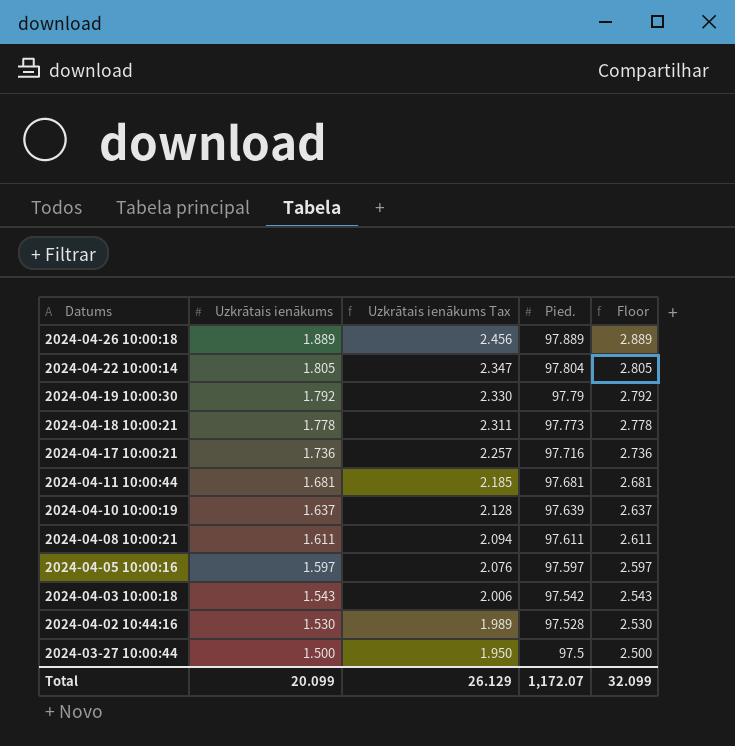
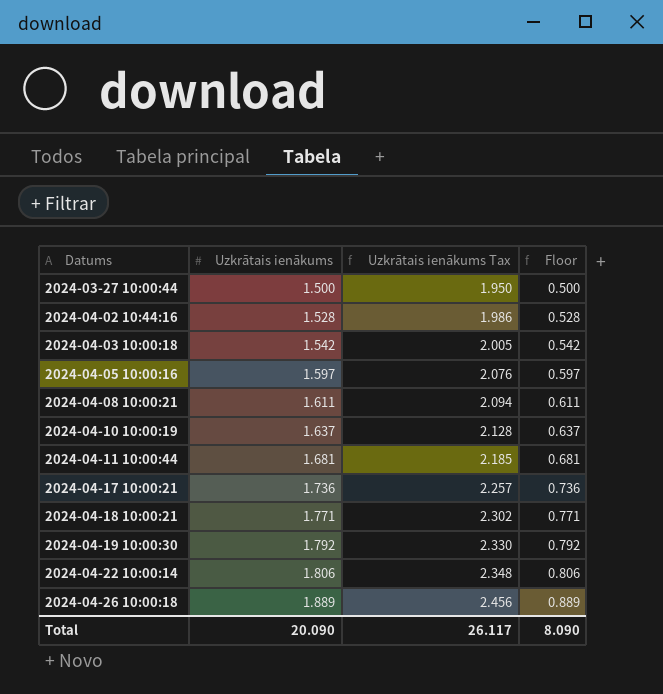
row order: Datums descending -> Datums ascending
column Pied. | position: 4 -> none
column Floor | formula: [Uzkrātais ienākums] + 1 -> [Uzkrātais ienākums] - 1
2024-04-02 10:44:16 | Uzkrātais ienākums: 1.530 -> 1.528
2024-04-02 10:44:16 | Uzkrātais ienākums Tax: 1.989 -> 1.986
2024-04-03 10:00:18 | Uzkrātais ienākums: 1.543 -> 1.542
2024-04-03 10:00:18 | Uzkrātais ienākums Tax: 2.006 -> 2.005
2024-04-18 10:00:21 | Uzkrātais ienākums: 1.778 -> 1.771
2024-04-18 10:00:21 | Uzkrātais ienākums Tax: 2.311 -> 2.302
2024-04-22 10:00:14 | Uzkrātais ienākums: 1.805 -> 1.806
2024-04-22 10:00:14 | Uzkrātais ienākums Tax: 2.347 -> 2.348
Total | Uzkrātais ienākums: 20.099 -> 20.090
Total | Uzkrātais ienākums Tax: 26.129 -> 26.117
Total | Floor: 32.099 -> 8.090

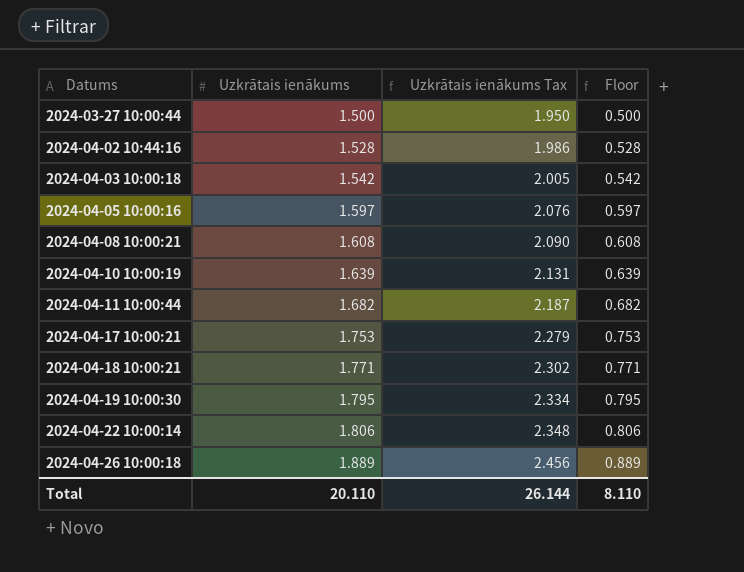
2024-04-08 10:00:21 | Uzkrātais ienākums: 1.611 -> 1.608
2024-04-08 10:00:21 | Uzkrātais ienākums Tax: 2.094 -> 2.090
2024-04-08 10:00:21 | Floor: 0.611 -> 0.608
2024-04-10 10:00:19 | Uzkrātais ienākums: 1.637 -> 1.639
2024-04-10 10:00:19 | Uzkrātais ienākums Tax: 2.128 -> 2.131
2024-04-10 10:00:19 | Floor: 0.637 -> 0.639
2024-04-11 10:00:44 | Uzkrātais ienākums: 1.681 -> 1.682
2024-04-11 10:00:44 | Uzkrātais ienākums Tax: 2.185 -> 2.187
2024-04-11 10:00:44 | Floor: 0.681 -> 0.682
2024-04-17 10:00:21 | Uzkrātais ienākums: 1.736 -> 1.753
2024-04-17 10:00:21 | Uzkrātais ienākums Tax: 2.257 -> 2.279
2024-04-17 10:00:21 | Floor: 0.736 -> 0.753
2024-04-19 10:00:30 | Uzkrātais ienākums: 1.792 -> 1.795
2024-04-19 10:00:30 | Uzkrātais ienākums Tax: 2.330 -> 2.334
2024-04-19 10:00:30 | Floor: 0.792 -> 0.795
Total | Uzkrātais ienākums: 20.090 -> 20.110
Total | Uzkrātais ienākums Tax: 26.117 -> 26.144
Total | Floor: 8.090 -> 8.110

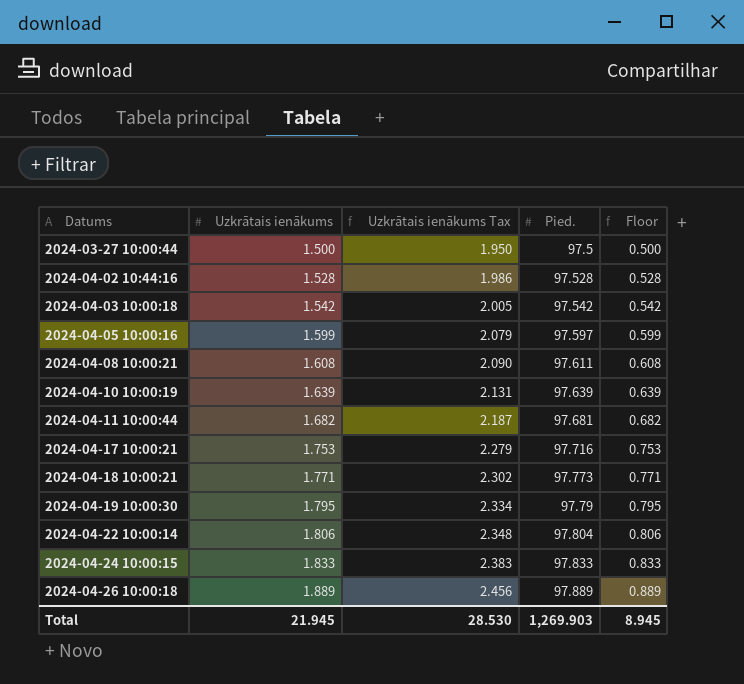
column Pied. | position: none -> 4
2024-04-05 10:00:16 | Uzkrātais ienākums: 1.597 -> 1.599
2024-04-05 10:00:16 | Uzkrātais ienākums Tax: 2.076 -> 2.079
2024-04-05 10:00:16 | Floor: 0.597 -> 0.599
row 2024-04-24 10:00:15: none -> 1.833 | 2.383 | 97.833 | 0.833
Total | Uzkrātais ienākums: 20.110 -> 21.945
Total | Uzkrātais ienākums Tax: 26.144 -> 28.530
Total | Floor: 8.110 -> 8.945

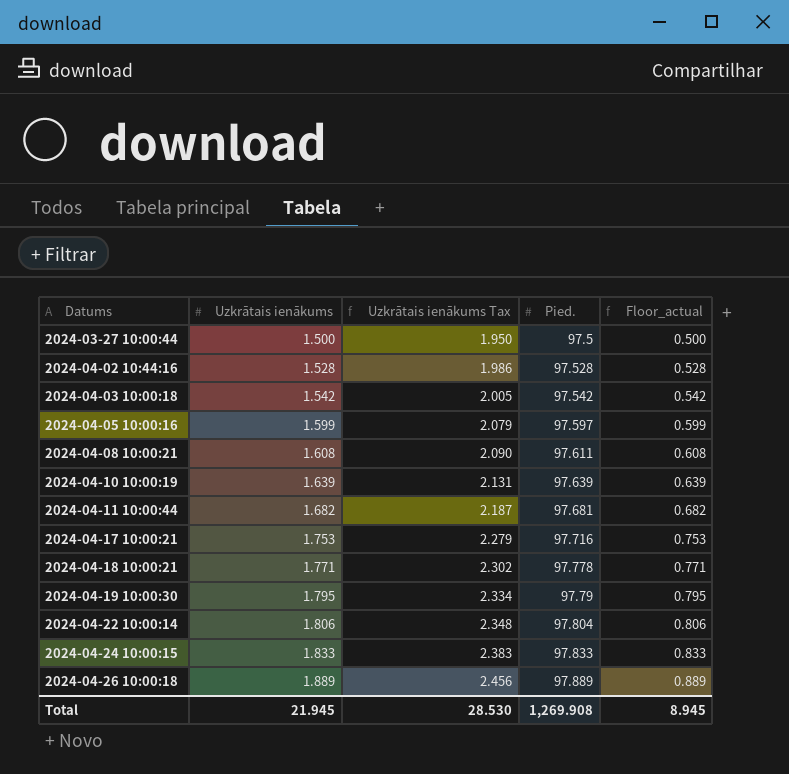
column name: Floor -> Floor_actual
2024-04-18 10:00:21 | Pied.: 97.773 -> 97.778
Total | Pied.: 1,269.903 -> 1,269.908

